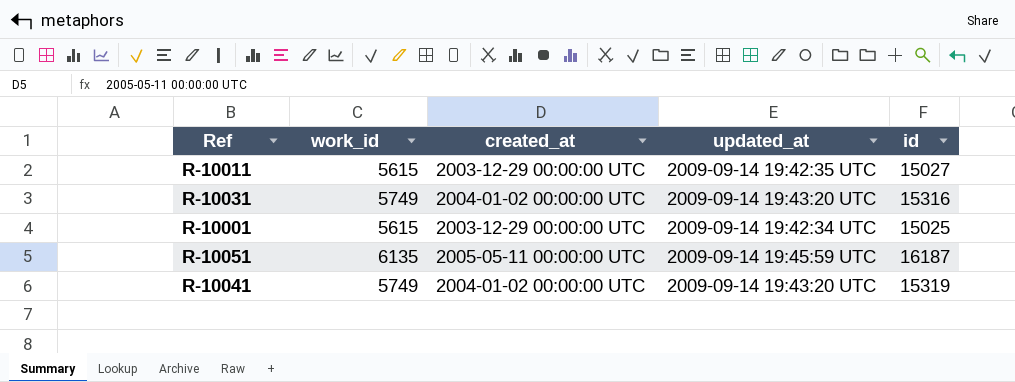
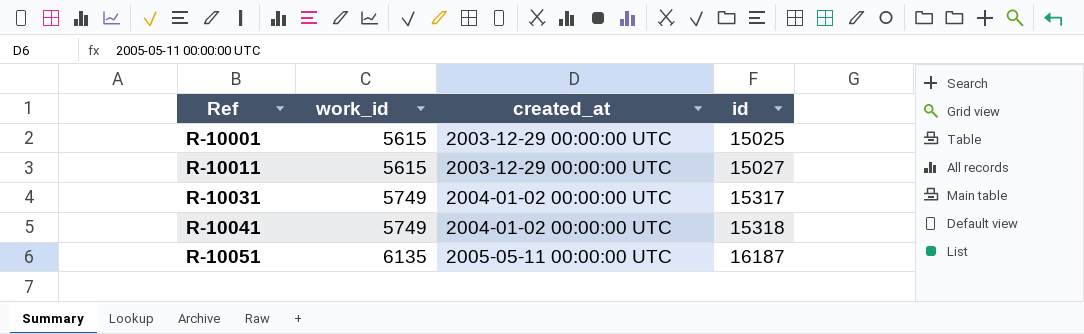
row order: none -> Ref ascending
column updated_at | position: 4 -> none
R-10031 | id: 15316 -> 15317
R-10041 | id: 15319 -> 15318

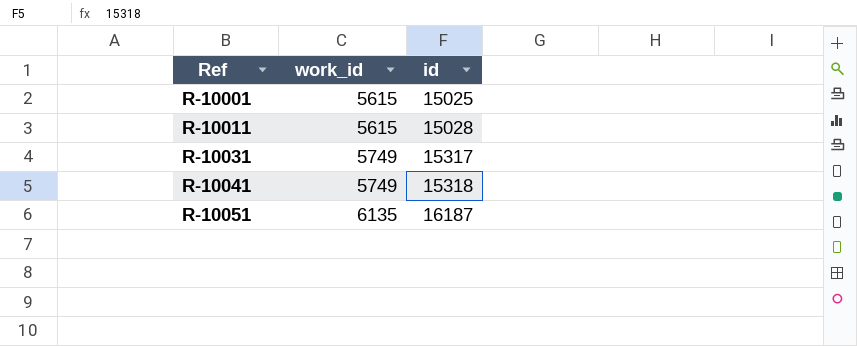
column created_at | position: 3 -> none
R-10011 | id: 15027 -> 15028

